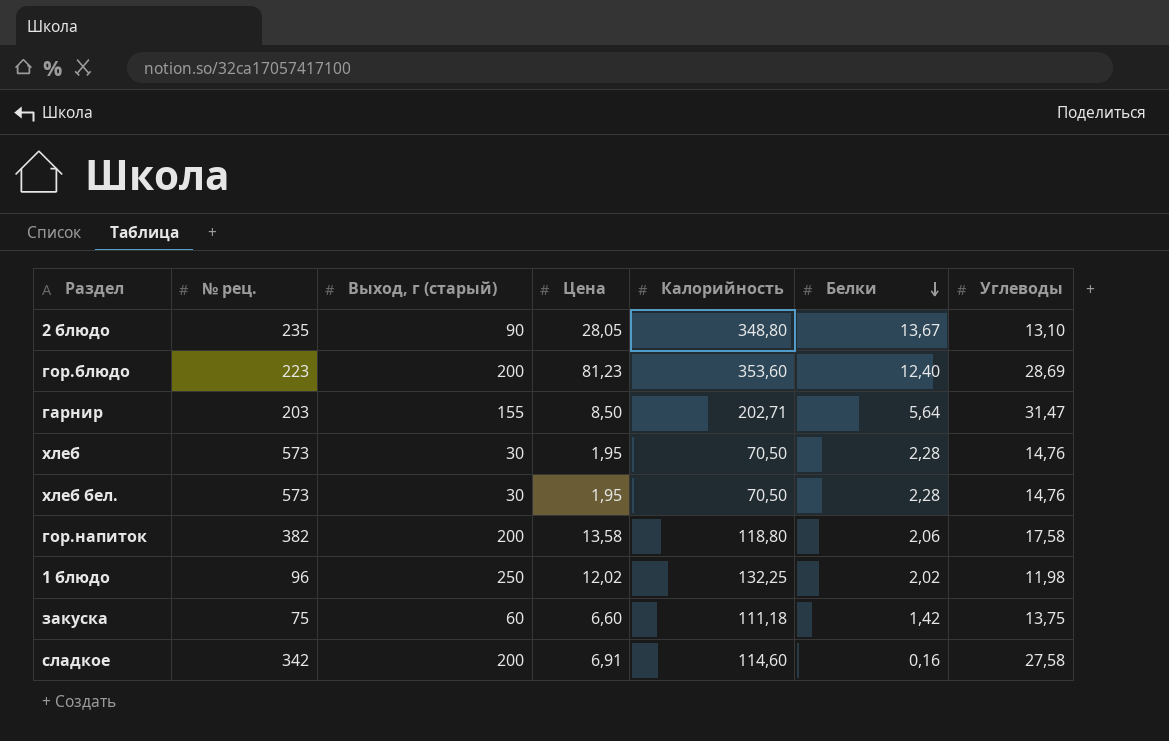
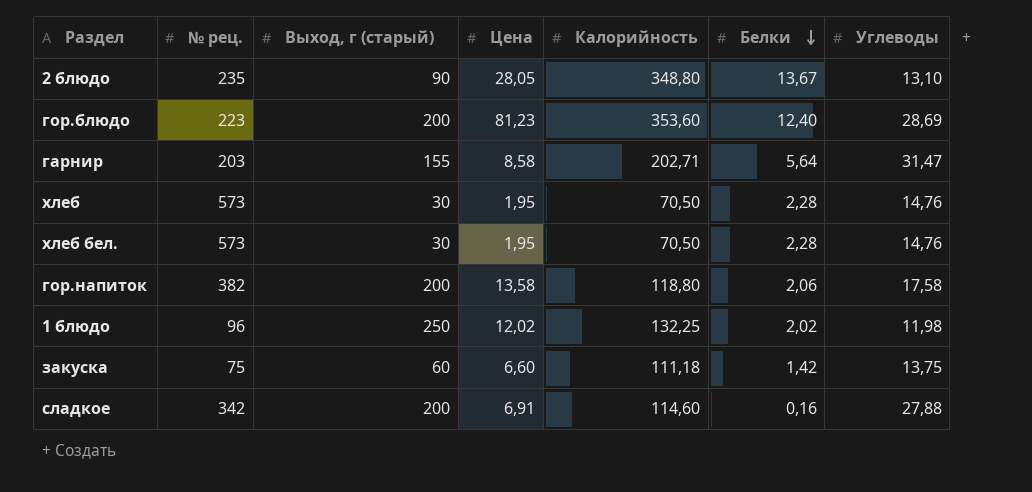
гарнир | Цена: 8,50 -> 8,58
сладкое | Углеводы: 27,58 -> 27,88

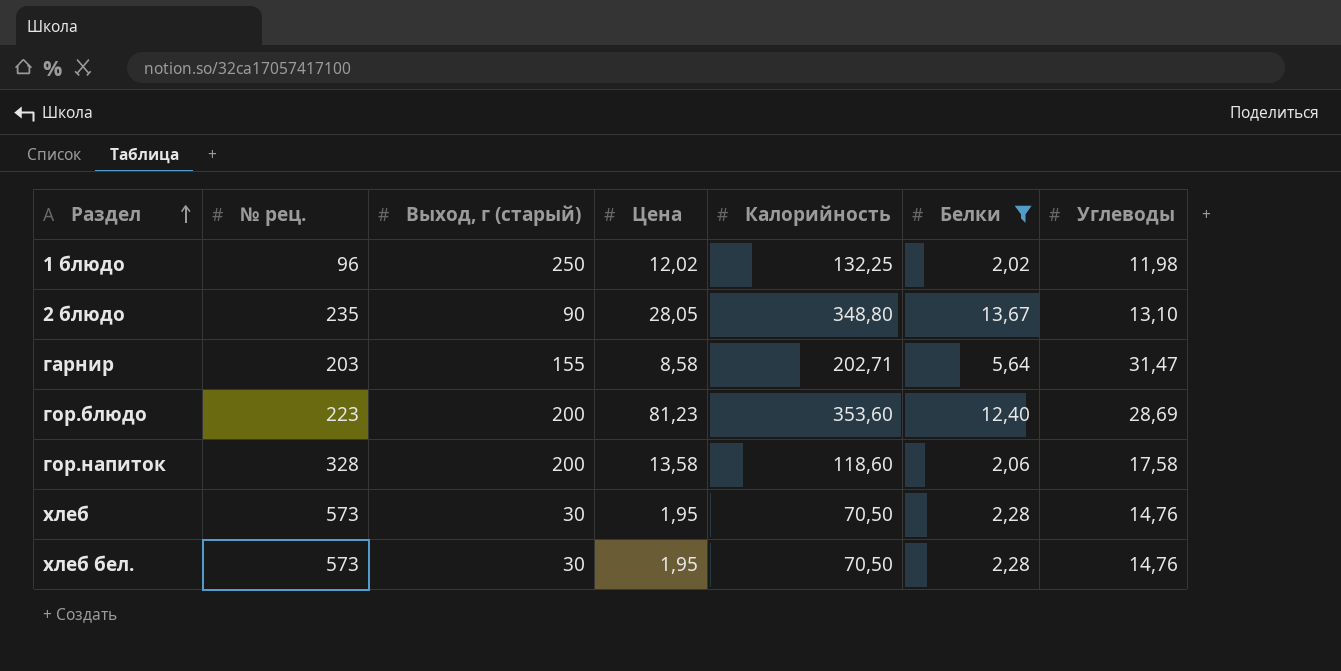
filter: none -> Белки >= 2,02
row order: Белки descending -> Раздел ascending
гор.напиток | № рец.: 382 -> 328
гор.напиток | Калорийность: 118,80 -> 118,60

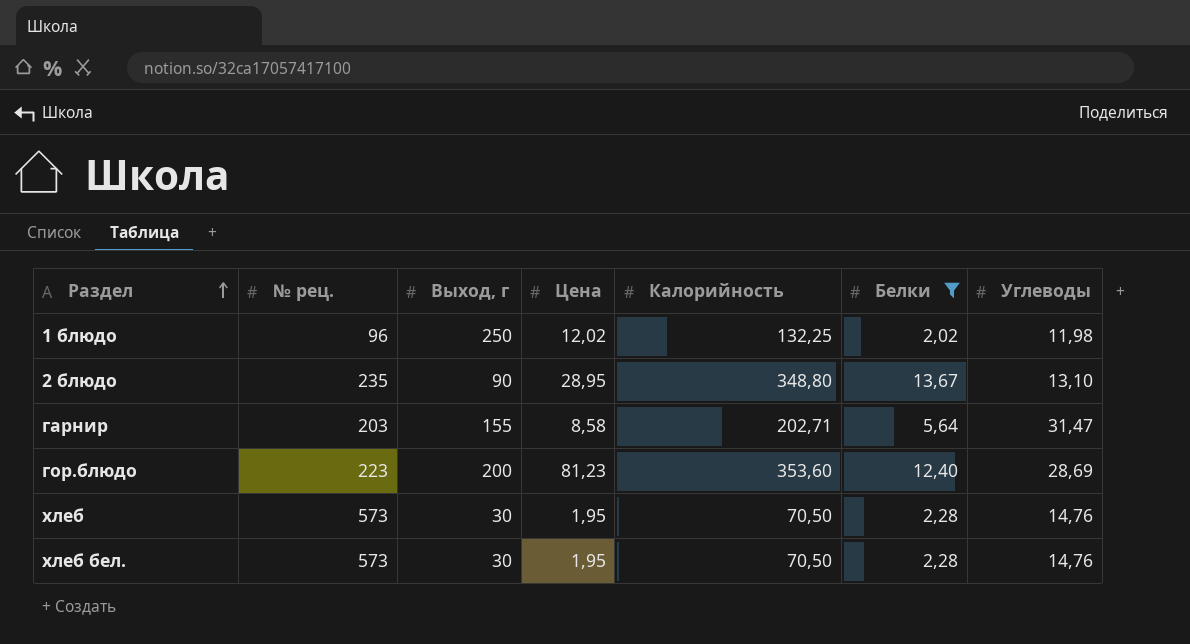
column name: Выход, г (старый) -> Выход, г
row гор.напиток: 328 | 200 | 13,58 | 118,60 | 2,06 | 17,58 -> none
2 блюдо | Цена: 28,05 -> 28,95

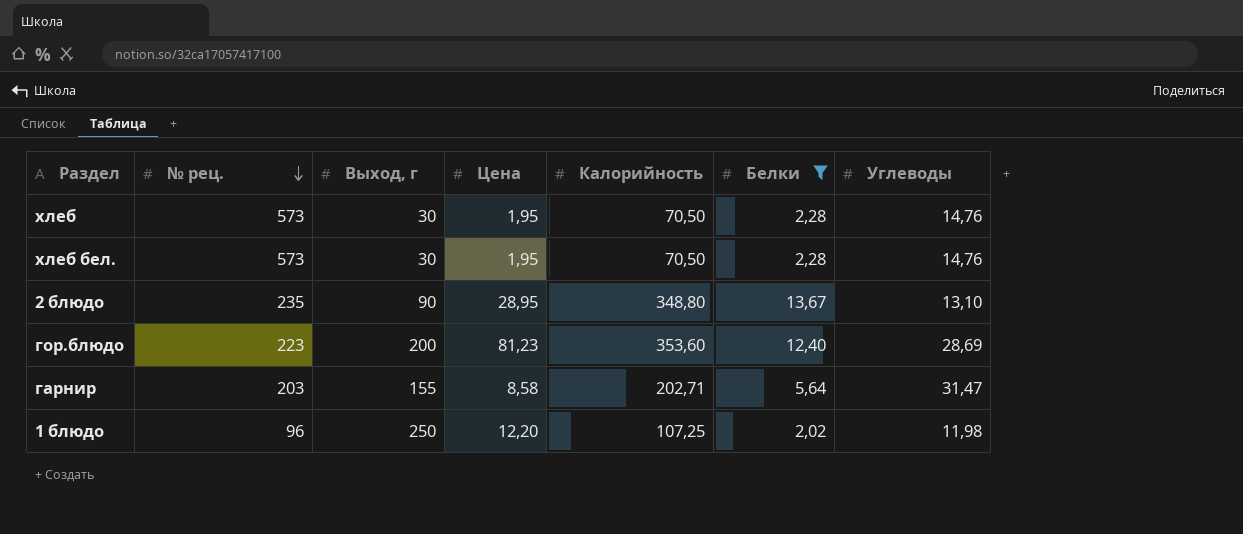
row order: Раздел ascending -> № рец. descending
1 блюдо | Цена: 12,02 -> 12,20
1 блюдо | Калорийность: 132,25 -> 107,25

